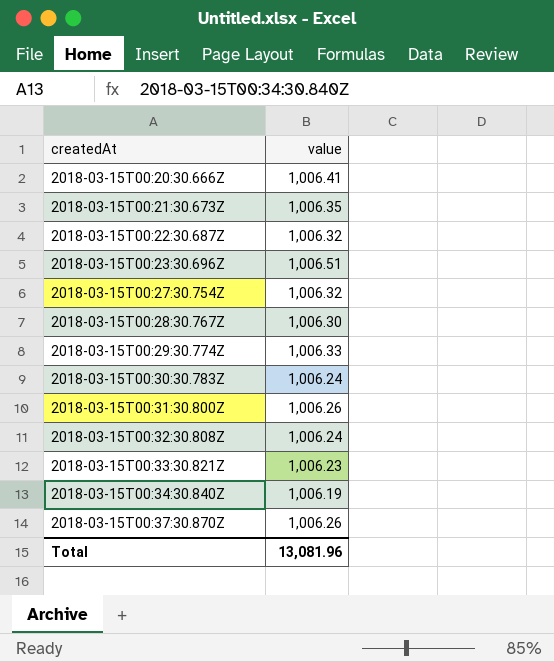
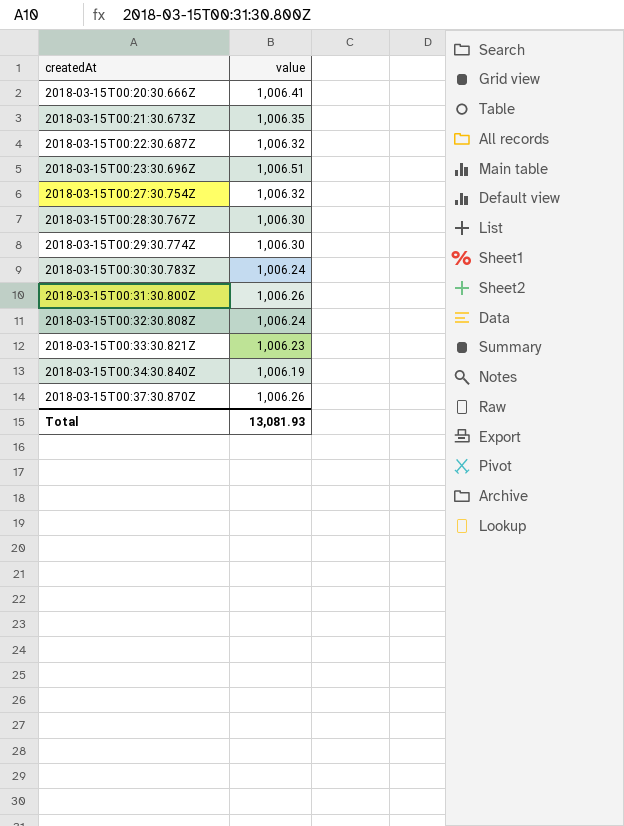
2018-03-15T00:29:30.774Z | value: 1,006.33 -> 1,006.30
Total | value: 13,081.96 -> 13,081.93

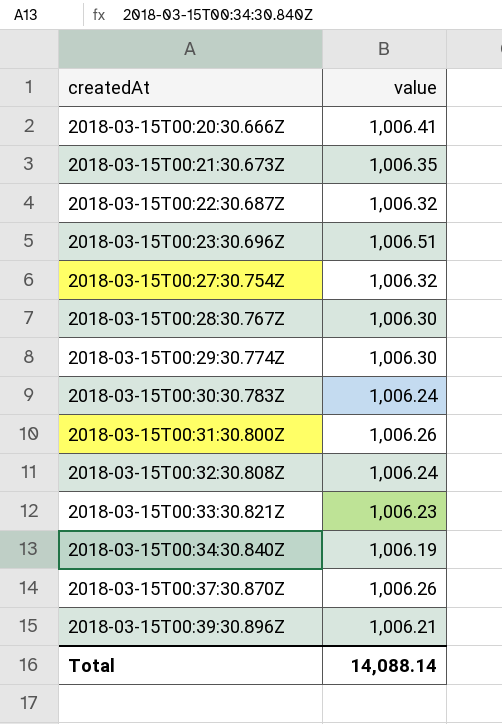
row 2018-03-15T00:39:30.896Z: none -> 1,006.21
Total | value: 13,081.93 -> 14,088.14

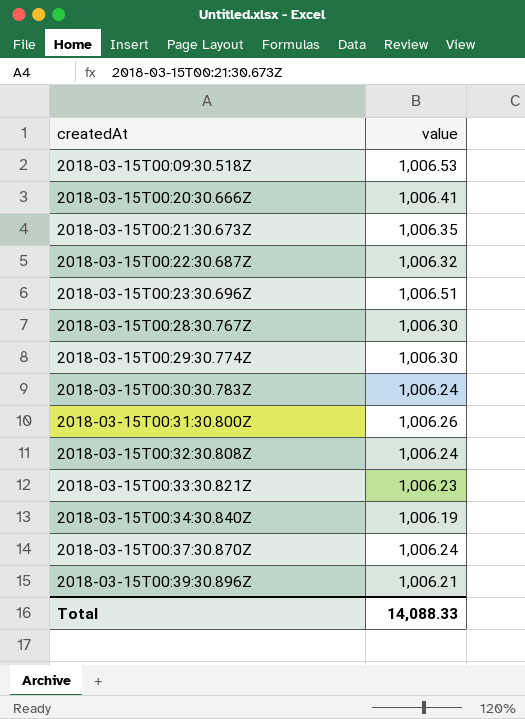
row 2018-03-15T00:27:30.754Z: 1,006.32 -> none
row 2018-03-15T00:09:30.518Z: none -> 1,006.53
2018-03-15T00:37:30.870Z | value: 1,006.26 -> 1,006.24
Total | value: 14,088.14 -> 14,088.33

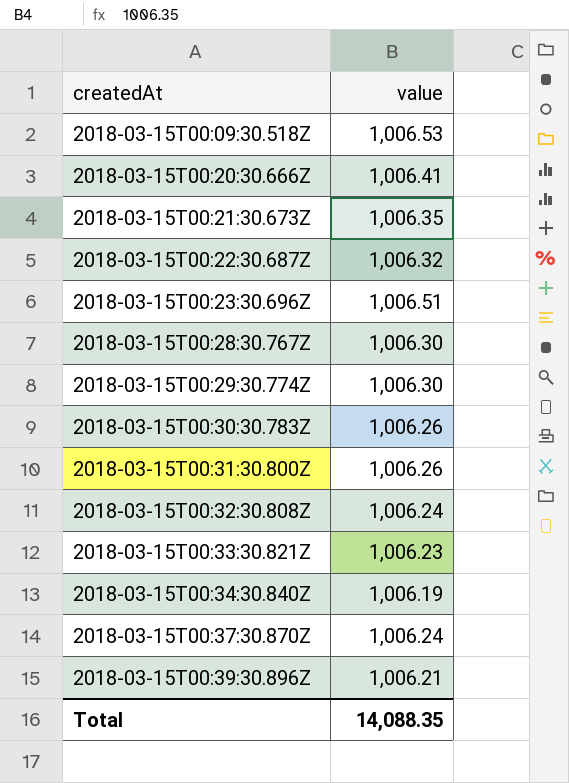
2018-03-15T00:30:30.783Z | value: 1,006.24 -> 1,006.26
Total | value: 14,088.33 -> 14,088.35

